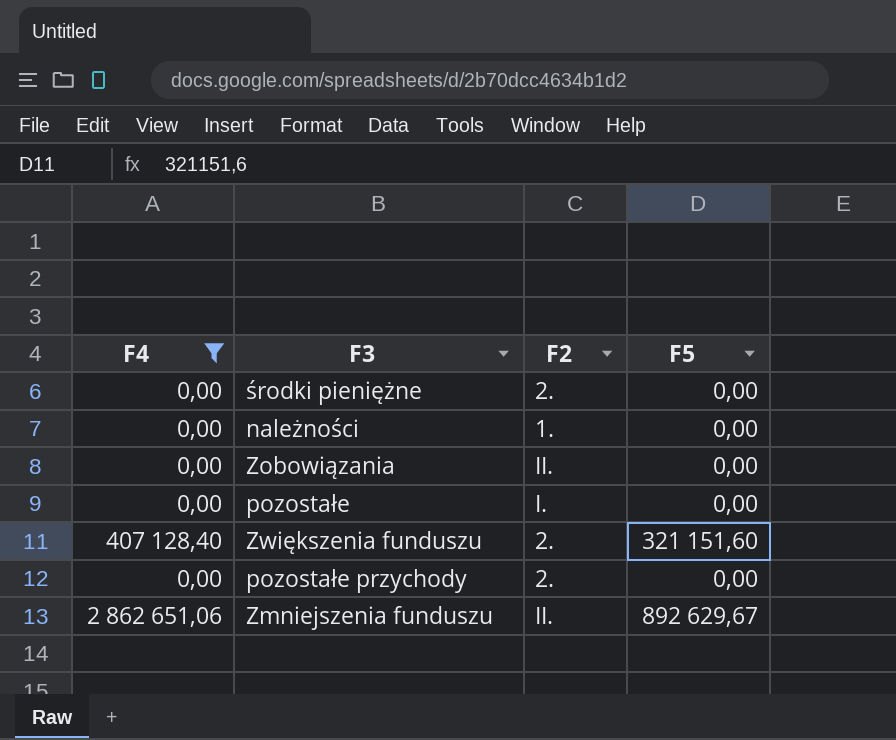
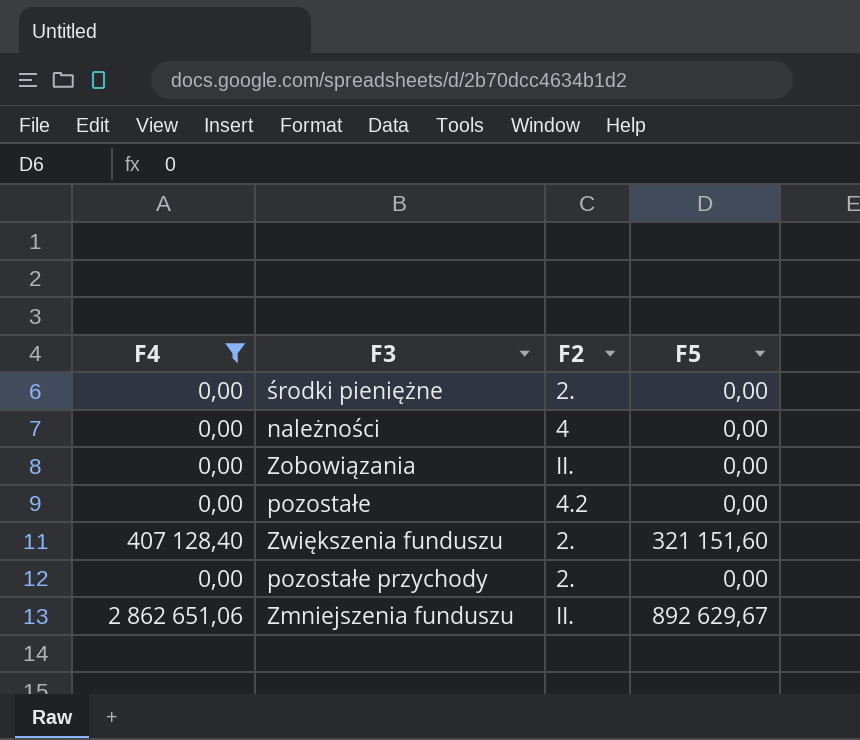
należności | F2: 1. -> 4
pozostałe | F2: I. -> 4.2

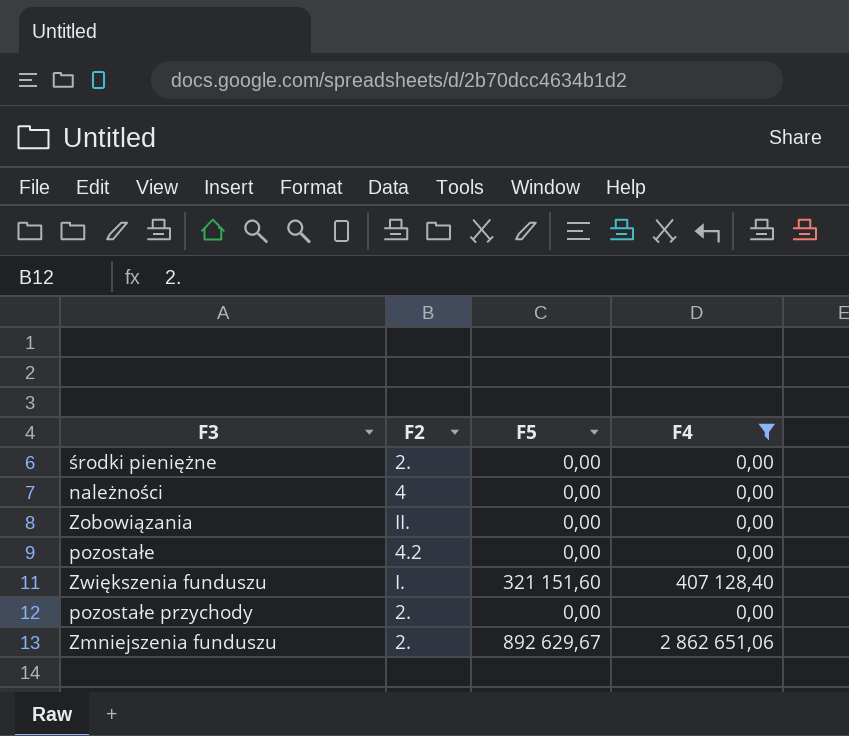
column F4 | position: 1 -> 4
Zwiększenia funduszu | F2: 2. -> I.
Zmniejszenia funduszu | F2: II. -> 2.

